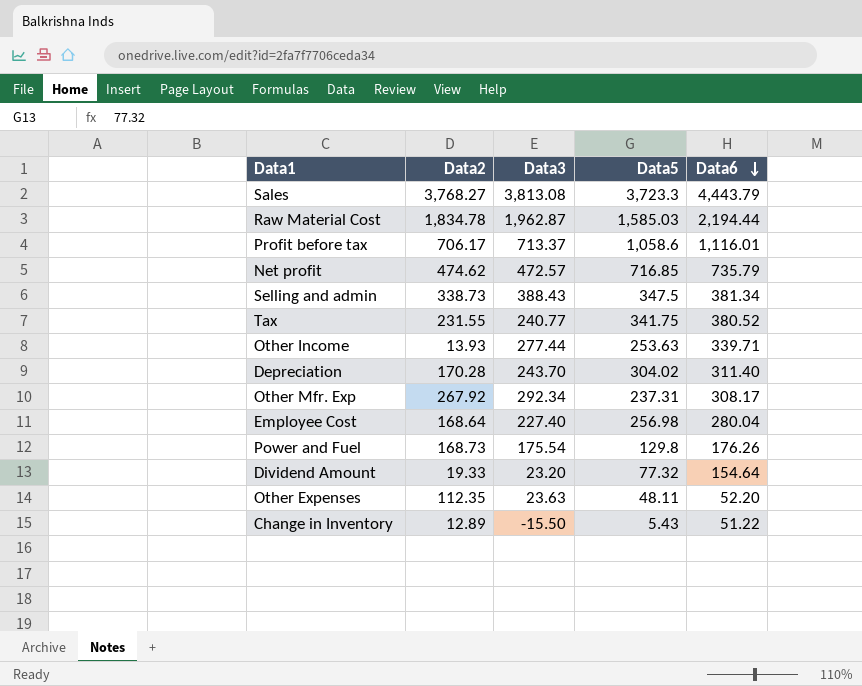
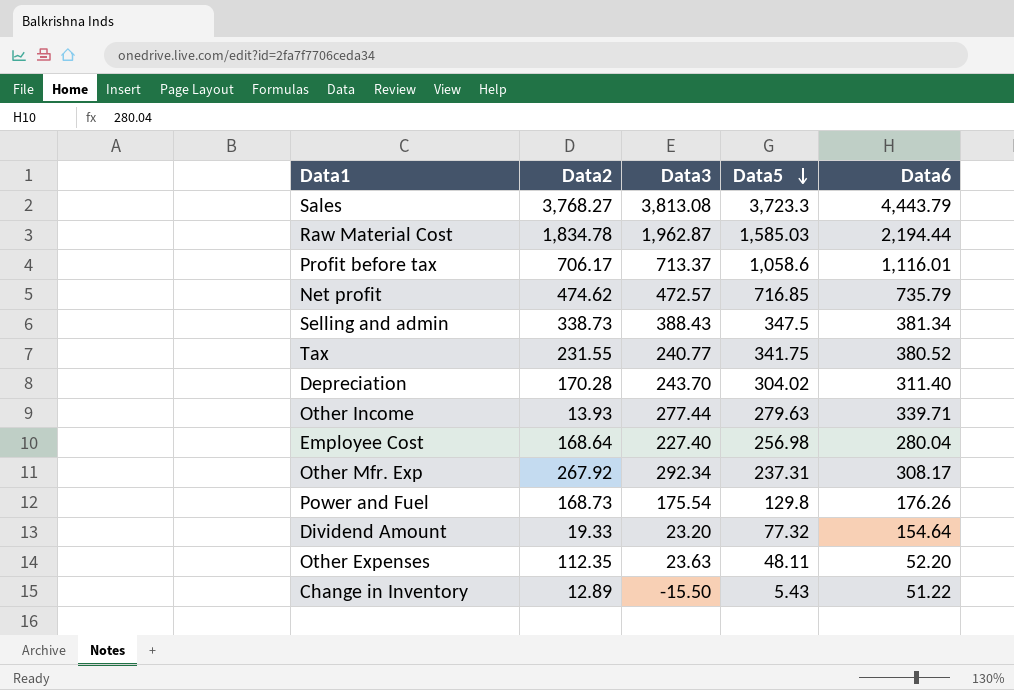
row order: Data6 descending -> Data5 descending
Other Income | Data5: 253.63 -> 279.63

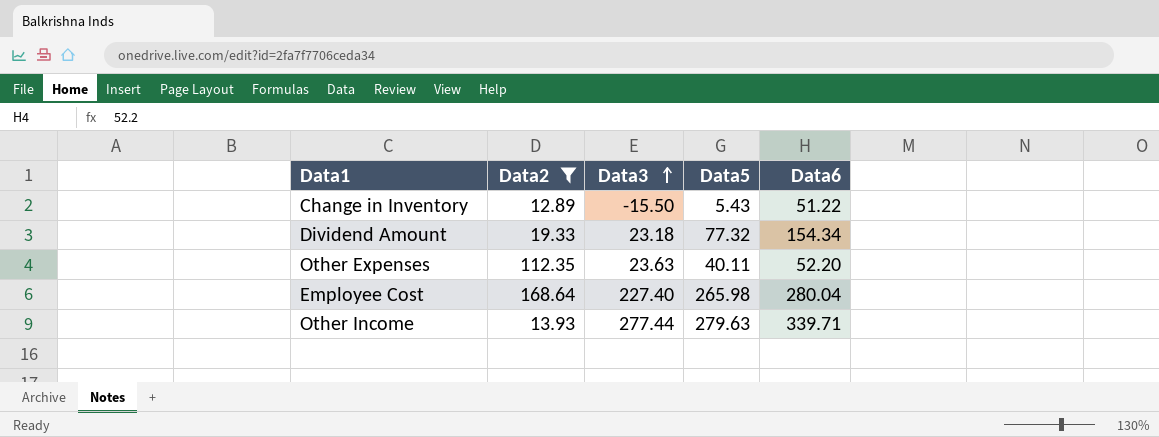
filter: none -> Data2 <= 168.64
row order: Data5 descending -> Data3 ascending
Dividend Amount | Data3: 23.20 -> 23.18
Dividend Amount | Data6: 154.64 -> 154.34
Other Expenses | Data5: 48.11 -> 40.11
Employee Cost | Data5: 256.98 -> 265.98

